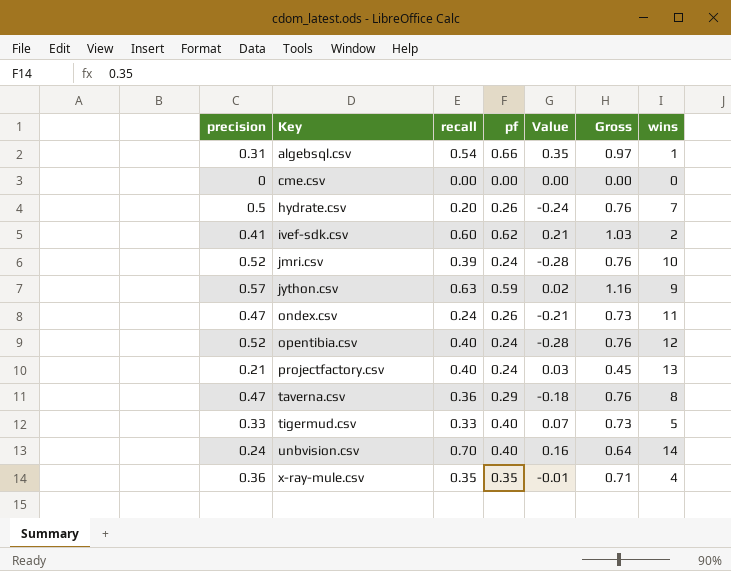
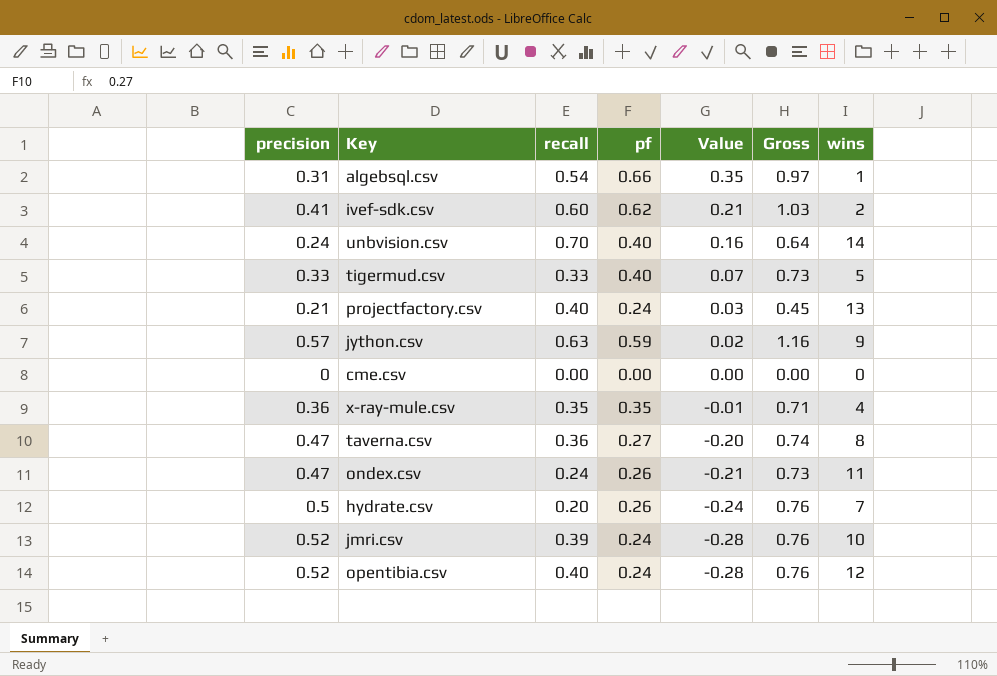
row order: Key ascending -> Value descending
taverna.csv | pf: 0.29 -> 0.27
taverna.csv | Value: -0.18 -> -0.20
taverna.csv | Gross: 0.76 -> 0.74

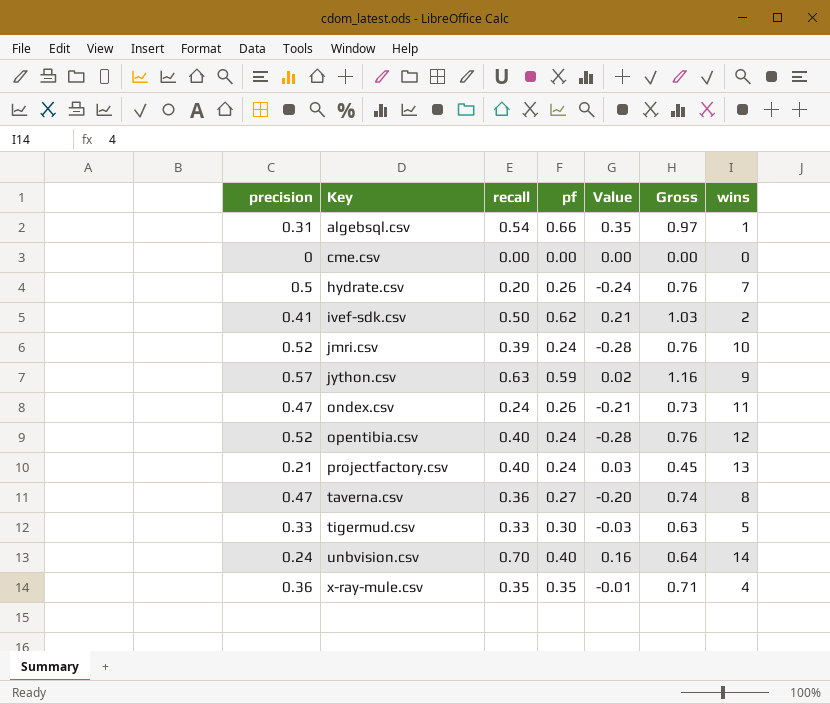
row order: Value descending -> Key ascending
ivef-sdk.csv | recall: 0.60 -> 0.50
tigermud.csv | pf: 0.40 -> 0.30
tigermud.csv | Value: 0.07 -> -0.03
tigermud.csv | Gross: 0.73 -> 0.63

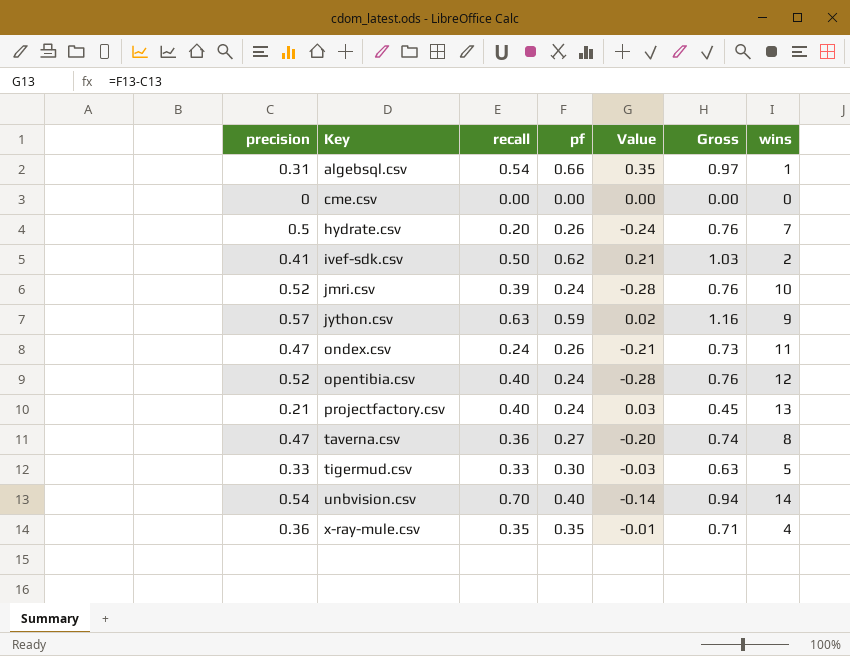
unbvision.csv | precision: 0.24 -> 0.54
unbvision.csv | Value: 0.16 -> -0.14
unbvision.csv | Gross: 0.64 -> 0.94

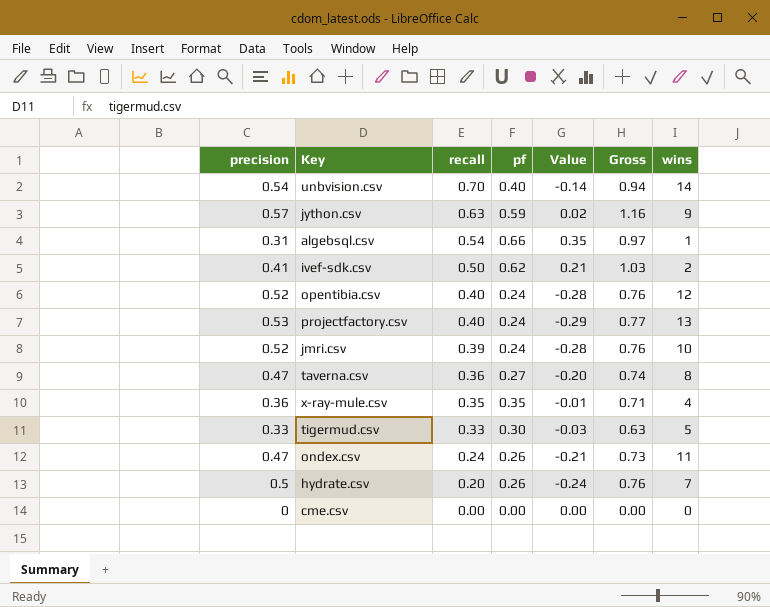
row order: Key ascending -> recall descending
projectfactory.csv | precision: 0.21 -> 0.53
projectfactory.csv | Value: 0.03 -> -0.29
projectfactory.csv | Gross: 0.45 -> 0.77

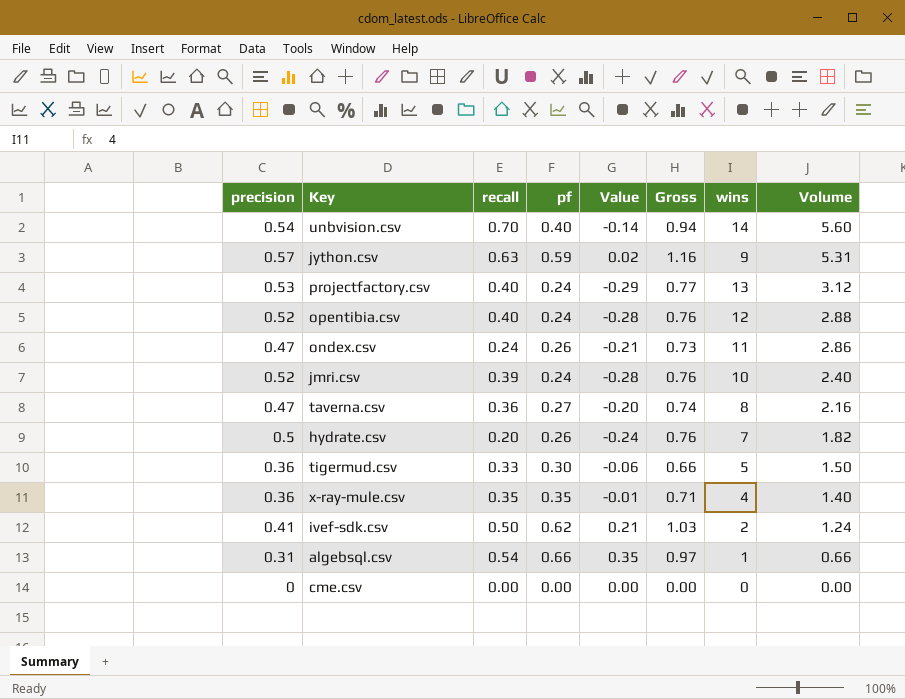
row order: recall descending -> Volume descending
column Volume | formula: none -> [pf] * [wins]
tigermud.csv | precision: 0.33 -> 0.36
tigermud.csv | Value: -0.03 -> -0.06
tigermud.csv | Gross: 0.63 -> 0.66

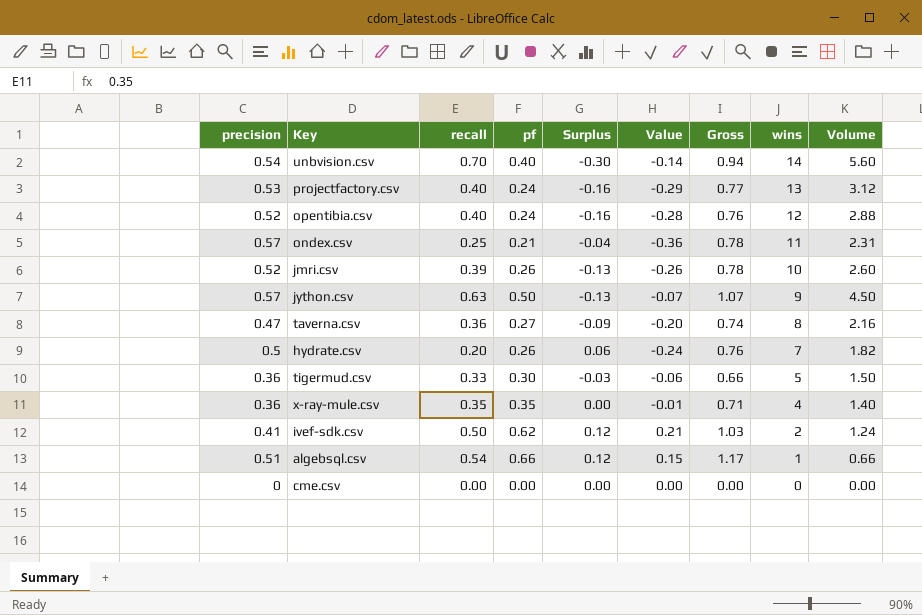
row order: Volume descending -> wins descending
column Surplus | formula: none -> [pf] - [recall]
ondex.csv | precision: 0.47 -> 0.57
ondex.csv | recall: 0.24 -> 0.25
ondex.csv | pf: 0.26 -> 0.21
ondex.csv | Value: -0.21 -> -0.36
ondex.csv | Gross: 0.73 -> 0.78
ondex.csv | Volume: 2.86 -> 2.31
jmri.csv | pf: 0.24 -> 0.26
jmri.csv | Value: -0.28 -> -0.26
jmri.csv | Gross: 0.76 -> 0.78
jmri.csv | Volume: 2.40 -> 2.60
jython.csv | pf: 0.59 -> 0.50
jython.csv | Value: 0.02 -> -0.07
jython.csv | Gross: 1.16 -> 1.07
jython.csv | Volume: 5.31 -> 4.50
algebsql.csv | precision: 0.31 -> 0.51
algebsql.csv | Value: 0.35 -> 0.15
algebsql.csv | Gross: 0.97 -> 1.17

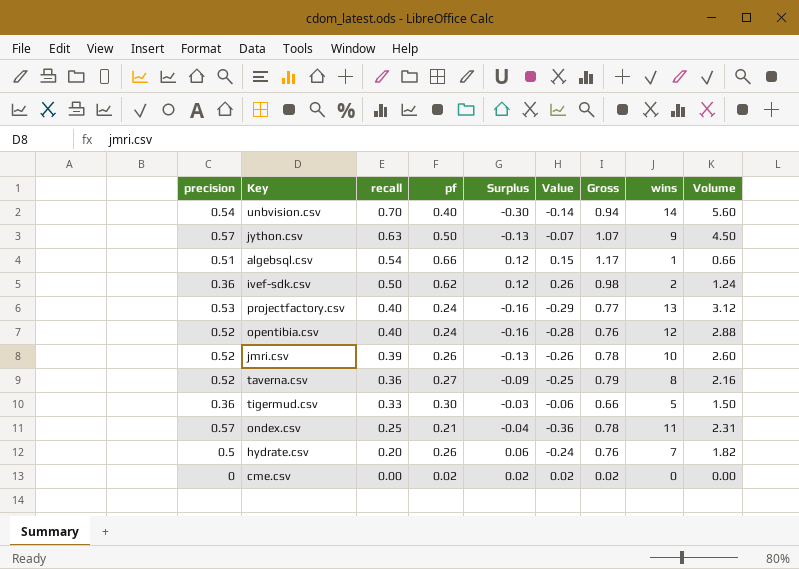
row order: wins descending -> recall descending
row x-ray-mule.csv: 0.36 | 0.35 | 0.35 | 0.00 | -0.01 | 0.71 | 4 | 1.40 -> none
ivef-sdk.csv | precision: 0.41 -> 0.36
ivef-sdk.csv | Value: 0.21 -> 0.26
ivef-sdk.csv | Gross: 1.03 -> 0.98
taverna.csv | precision: 0.47 -> 0.52
taverna.csv | Value: -0.20 -> -0.25
taverna.csv | Gross: 0.74 -> 0.79
cme.csv | pf: 0.00 -> 0.02
cme.csv | Surplus: 0.00 -> 0.02
cme.csv | Value: 0.00 -> 0.02
cme.csv | Gross: 0.00 -> 0.02

